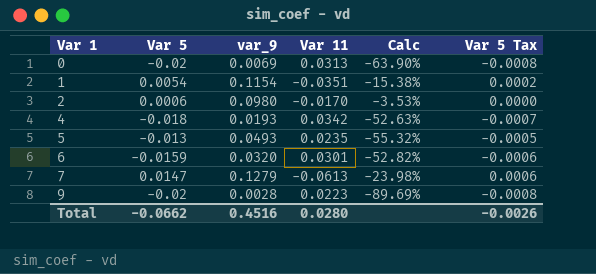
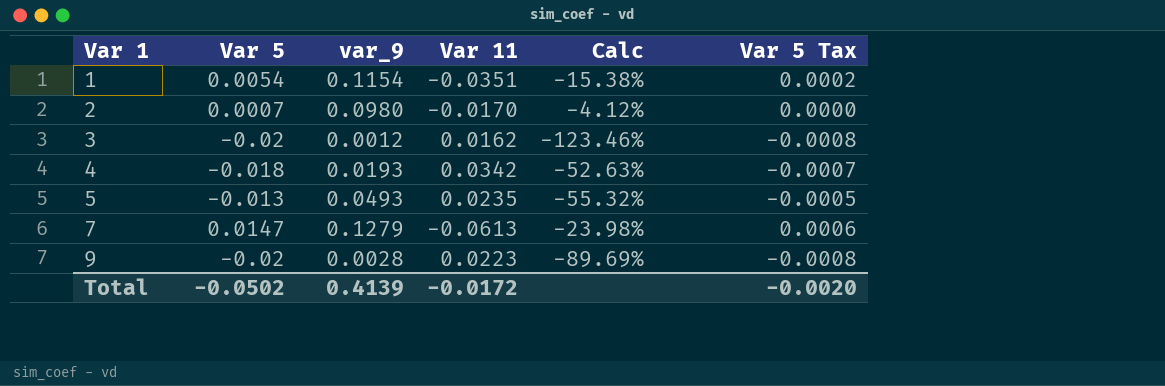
row 0: -0.02 | 0.0069 | 0.0313 | -63.90% | -0.0008 -> none
row 6: -0.0159 | 0.0320 | 0.0301 | -52.82% | -0.0006 -> none
2 | Var 5: 0.0006 -> 0.0007
2 | Calc: -3.53% -> -4.12%
row 3: none -> -0.02 | 0.0012 | 0.0162 | -123.46% | -0.0008
Total | Var 5: -0.0662 -> -0.0502
Total | var_9: 0.4516 -> 0.4139
Total | Var 11: 0.0280 -> -0.0172
Total | Var 5 Tax: -0.0026 -> -0.0020

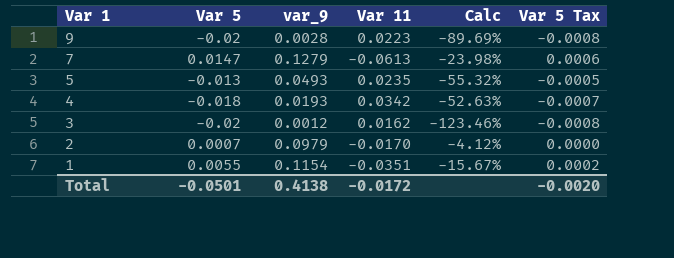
row order: Var 1 ascending -> Var 1 descending
2 | var_9: 0.0980 -> 0.0979
1 | Var 5: 0.0054 -> 0.0055
1 | Calc: -15.38% -> -15.67%
Total | Var 5: -0.0502 -> -0.0501
Total | var_9: 0.4139 -> 0.4138

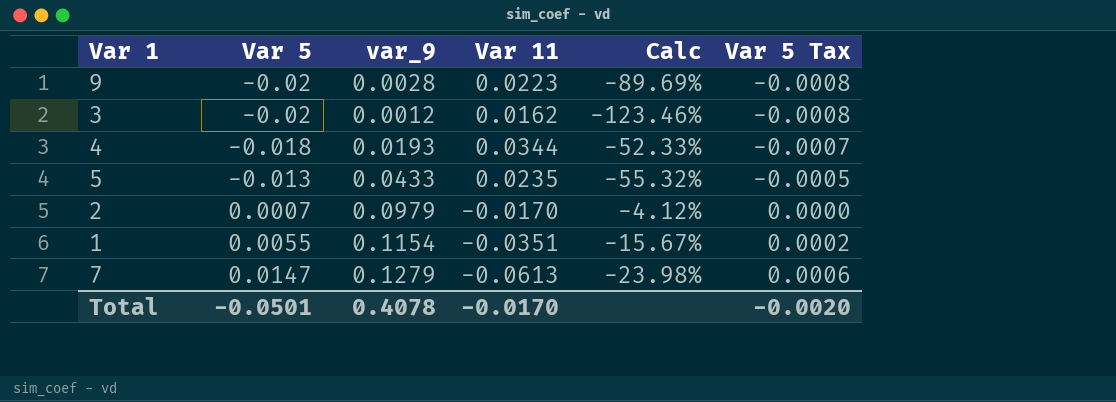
row order: Var 1 descending -> Var 5 ascending
4 | Var 11: 0.0342 -> 0.0344
4 | Calc: -52.63% -> -52.33%
5 | var_9: 0.0493 -> 0.0433
Total | var_9: 0.4138 -> 0.4078
Total | Var 11: -0.0172 -> -0.0170

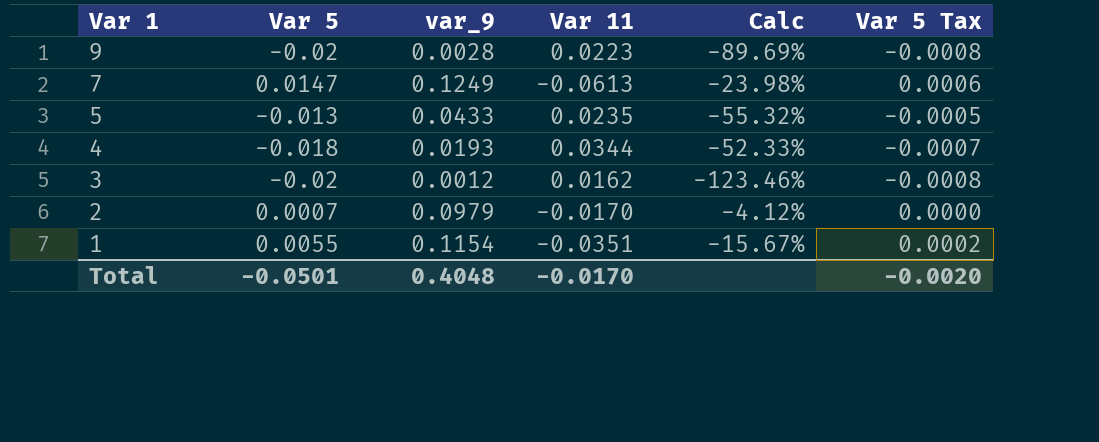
row order: Var 5 ascending -> Var 1 descending
7 | var_9: 0.1279 -> 0.1249
Total | var_9: 0.4078 -> 0.4048

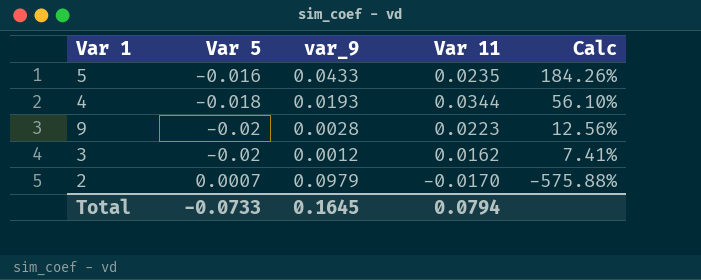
row order: Var 1 descending -> Calc descending
column Var 5 Tax | formula: [Var 5] * 0.04 -> none
column Calc | formula: [Var 5] / [Var 11] -> [var_9] / [Var 11]
row 7: 0.0147 | 0.1249 | -0.0613 | -23.98% | 0.0006 -> none
row 1: 0.0055 | 0.1154 | -0.0351 | -15.67% | 0.0002 -> none
5 | Var 5: -0.013 -> -0.016
Total | Var 5: -0.0501 -> -0.0733
Total | var_9: 0.4048 -> 0.1645
Total | Var 11: -0.0170 -> 0.0794

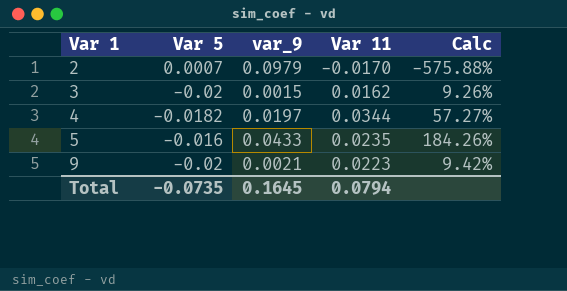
row order: Calc descending -> Var 1 ascending
3 | var_9: 0.0012 -> 0.0015
3 | Calc: 7.41% -> 9.26%
4 | Var 5: -0.018 -> -0.0182
4 | var_9: 0.0193 -> 0.0197
4 | Calc: 56.10% -> 57.27%
9 | var_9: 0.0028 -> 0.0021
9 | Calc: 12.56% -> 9.42%
Total | Var 5: -0.0733 -> -0.0735

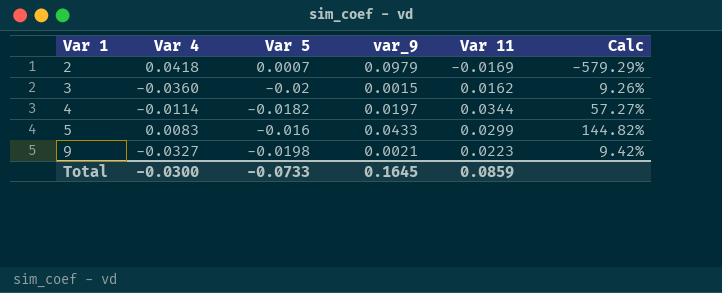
column Var 4 | position: none -> 2
2 | Var 11: -0.0170 -> -0.0169
2 | Calc: -575.88% -> -579.29%
5 | Var 11: 0.0235 -> 0.0299
5 | Calc: 184.26% -> 144.82%
9 | Var 5: -0.02 -> -0.0198
Total | Var 5: -0.0735 -> -0.0733
Total | Var 11: 0.0794 -> 0.0859

